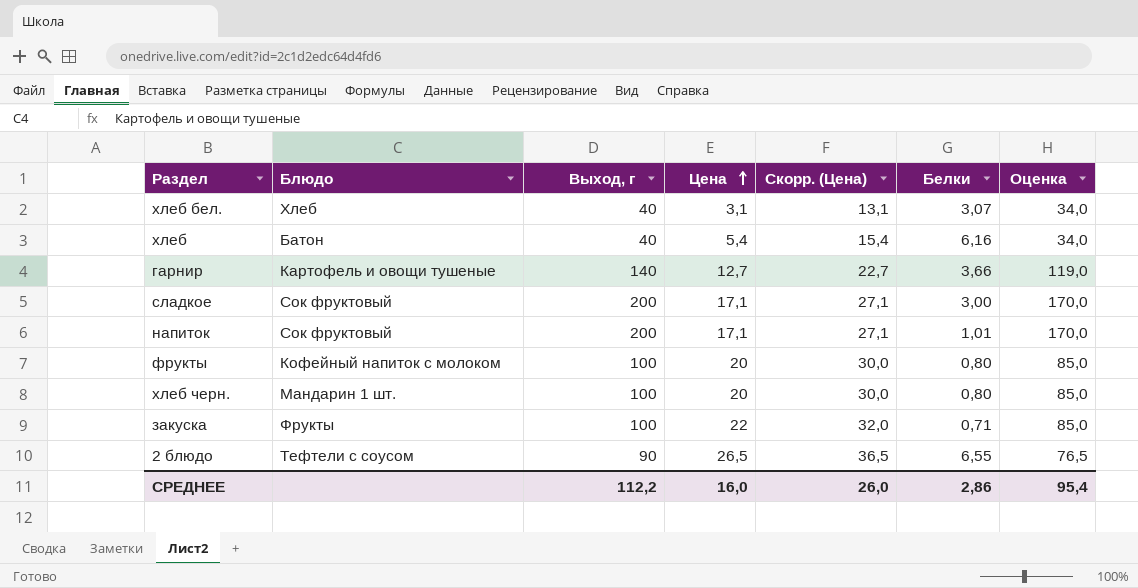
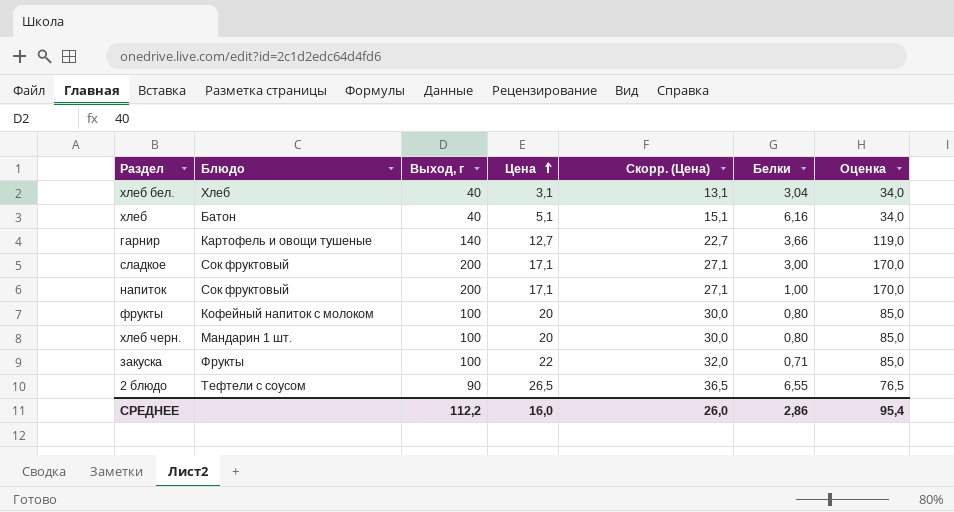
хлеб бел. | Белки: 3,07 -> 3,04
хлеб | Цена: 5,4 -> 5,1
хлеб | Скорр. (Цена): 15,4 -> 15,1
напиток | Белки: 1,01 -> 1,00

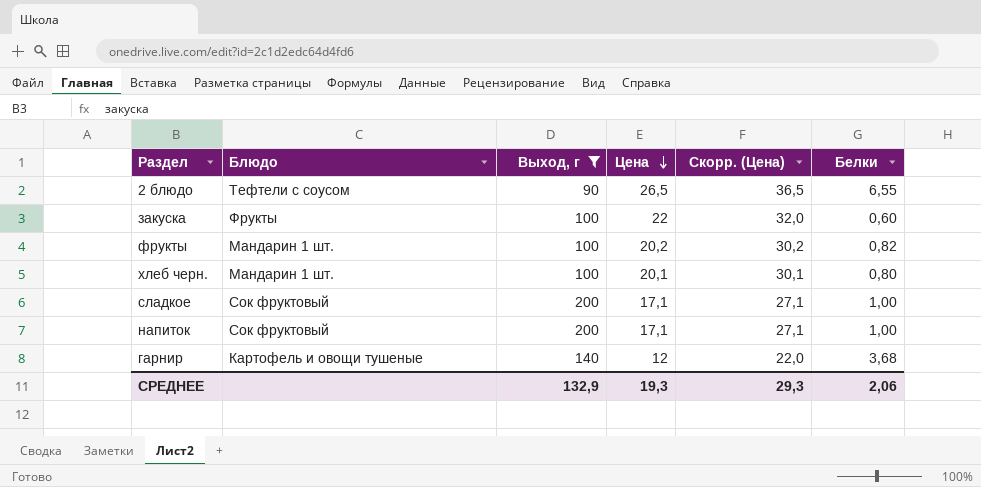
filter: none -> Выход, г != 40
row order: Цена ascending -> Цена descending
column Оценка | formula: [Выход, г] * 0,85 -> none
закуска | Белки: 0,71 -> 0,60
фрукты | Блюдо: Кофейный напиток с молоком -> Мандарин 1 шт.
фрукты | Цена: 20 -> 20,2
фрукты | Скорр. (Цена): 30,0 -> 30,2
фрукты | Белки: 0,80 -> 0,82
хлеб черн. | Цена: 20 -> 20,1
хлеб черн. | Скорр. (Цена): 30,0 -> 30,1
сладкое | Белки: 3,00 -> 1,00
гарнир | Цена: 12,7 -> 12
гарнир | Скорр. (Цена): 22,7 -> 22,0
гарнир | Белки: 3,66 -> 3,68
СРЕДНЕЕ | Выход, г: 112,2 -> 132,9
СРЕДНЕЕ | Цена: 16,0 -> 19,3
СРЕДНЕЕ | Скорр. (Цена): 26,0 -> 29,3
СРЕДНЕЕ | Белки: 2,86 -> 2,06

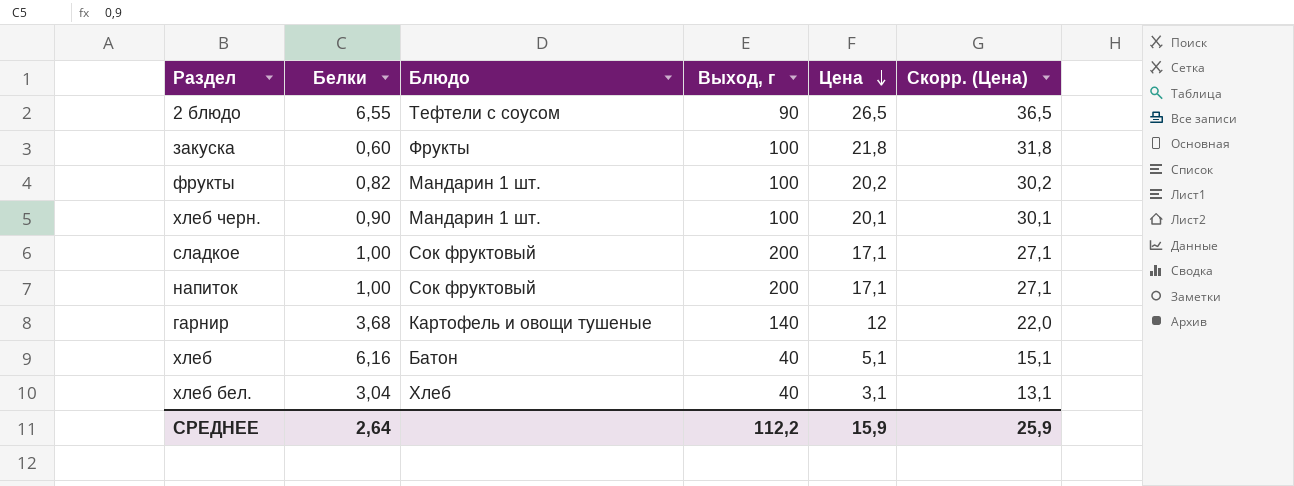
filter: Выход, г != 40 -> none
column Белки | position: 6 -> 2
закуска | Цена: 22 -> 21,8
закуска | Скорр. (Цена): 32,0 -> 31,8
хлеб черн. | Белки: 0,80 -> 0,90
СРЕДНЕЕ | Белки: 2,06 -> 2,64
СРЕДНЕЕ | Выход, г: 132,9 -> 112,2
СРЕДНЕЕ | Цена: 19,3 -> 15,9
СРЕДНЕЕ | Скорр. (Цена): 29,3 -> 25,9

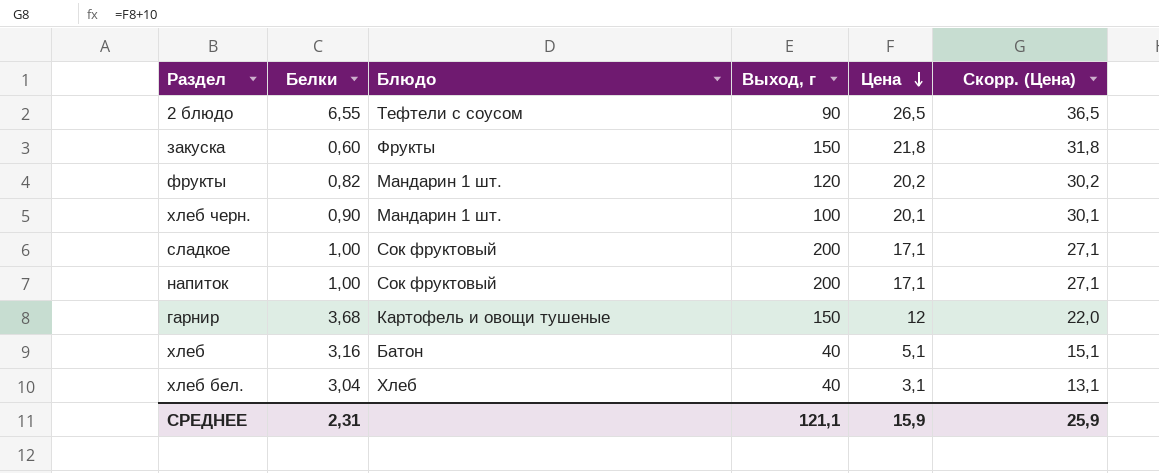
закуска | Выход, г: 100 -> 150
фрукты | Выход, г: 100 -> 120
гарнир | Выход, г: 140 -> 150
хлеб | Белки: 6,16 -> 3,16
СРЕДНЕЕ | Белки: 2,64 -> 2,31
СРЕДНЕЕ | Выход, г: 112,2 -> 121,1

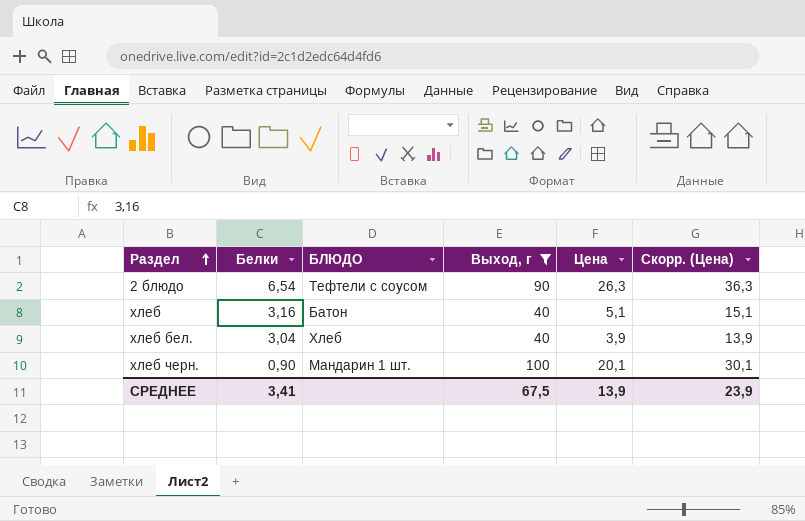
filter: none -> Выход, г <= 100
row order: Цена descending -> Раздел ascending
column name: Блюдо -> БЛЮДО
2 блюдо | Белки: 6,55 -> 6,54
2 блюдо | Цена: 26,5 -> 26,3
2 блюдо | Скорр. (Цена): 36,5 -> 36,3
хлеб бел. | Цена: 3,1 -> 3,9
хлеб бел. | Скорр. (Цена): 13,1 -> 13,9
СРЕДНЕЕ | Белки: 2,31 -> 3,41
СРЕДНЕЕ | Выход, г: 121,1 -> 67,5
СРЕДНЕЕ | Цена: 15,9 -> 13,9
СРЕДНЕЕ | Скорр. (Цена): 25,9 -> 23,9

